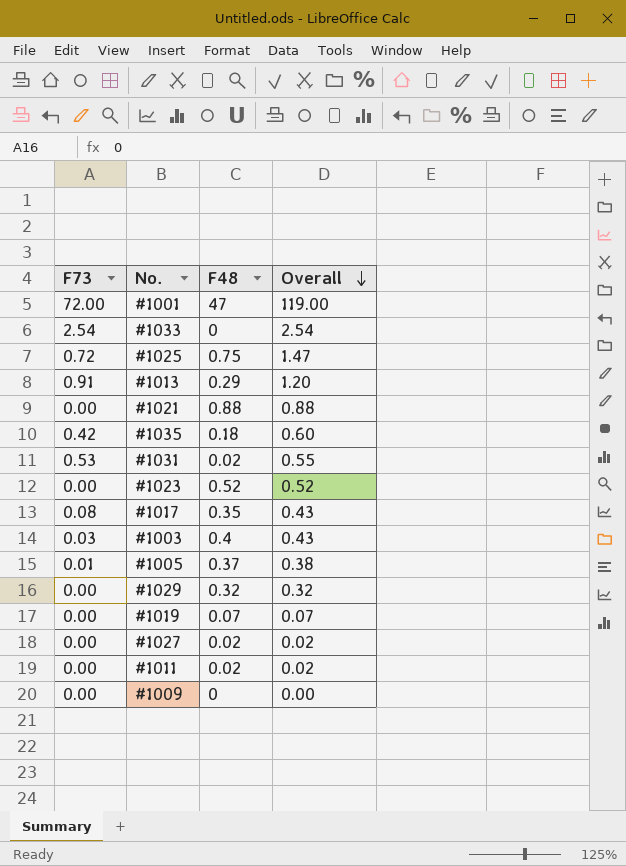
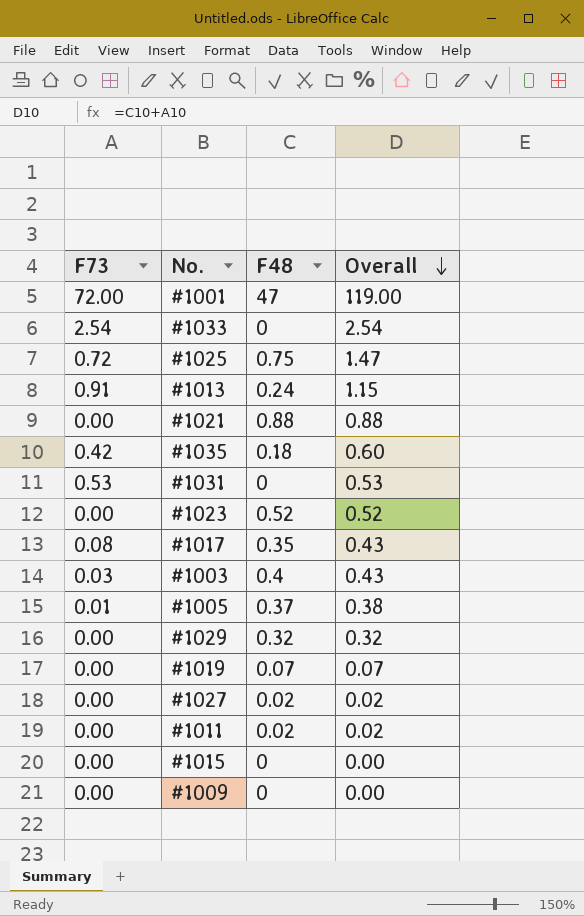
#1013 | F48: 0.29 -> 0.24
#1013 | Overall: 1.20 -> 1.15
#1031 | F48: 0.02 -> 0
#1031 | Overall: 0.55 -> 0.53
row #1015: none -> 0.00 | 0 | 0.00

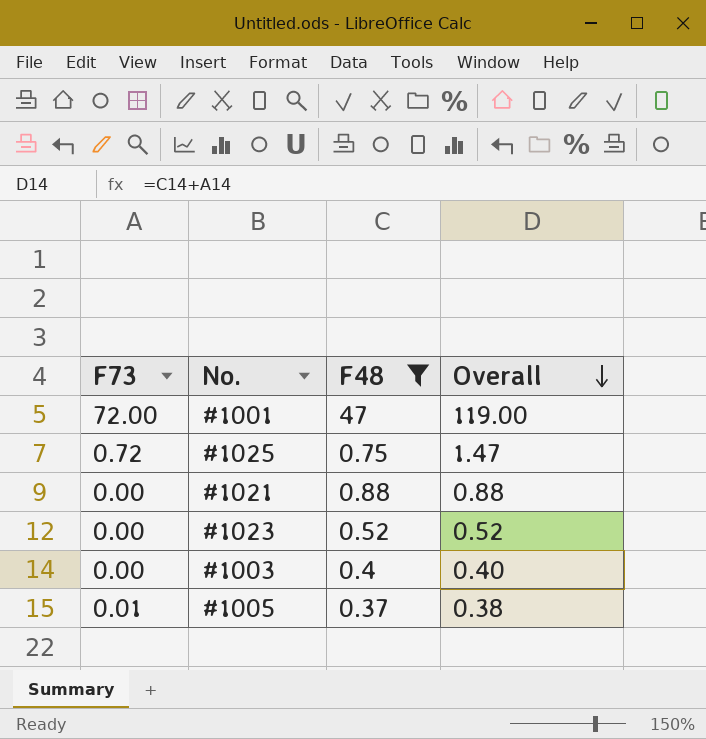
filter: none -> F48 >= 0.37
#1003 | F73: 0.03 -> 0.00
#1003 | Overall: 0.43 -> 0.40

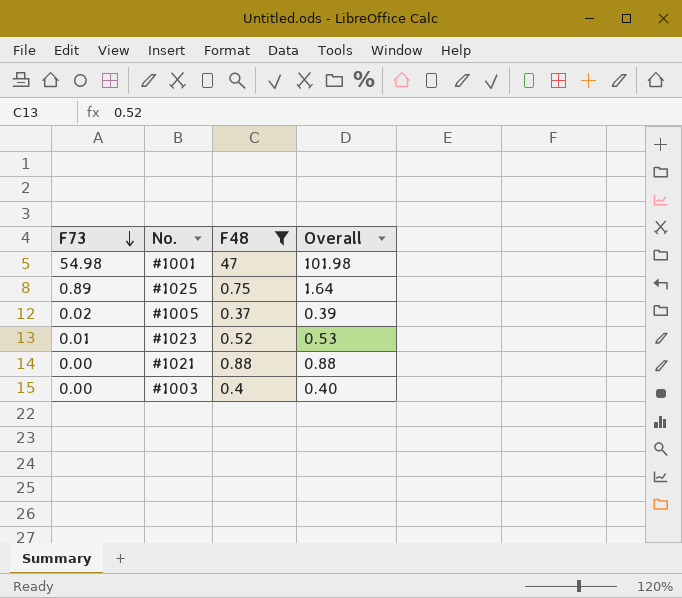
row order: Overall descending -> F73 descending
#1001 | F73: 72.00 -> 54.98
#1001 | Overall: 119.00 -> 101.98
#1025 | F73: 0.72 -> 0.89
#1025 | Overall: 1.47 -> 1.64
#1005 | F73: 0.01 -> 0.02
#1005 | Overall: 0.38 -> 0.39
#1023 | F73: 0.00 -> 0.01
#1023 | Overall: 0.52 -> 0.53

